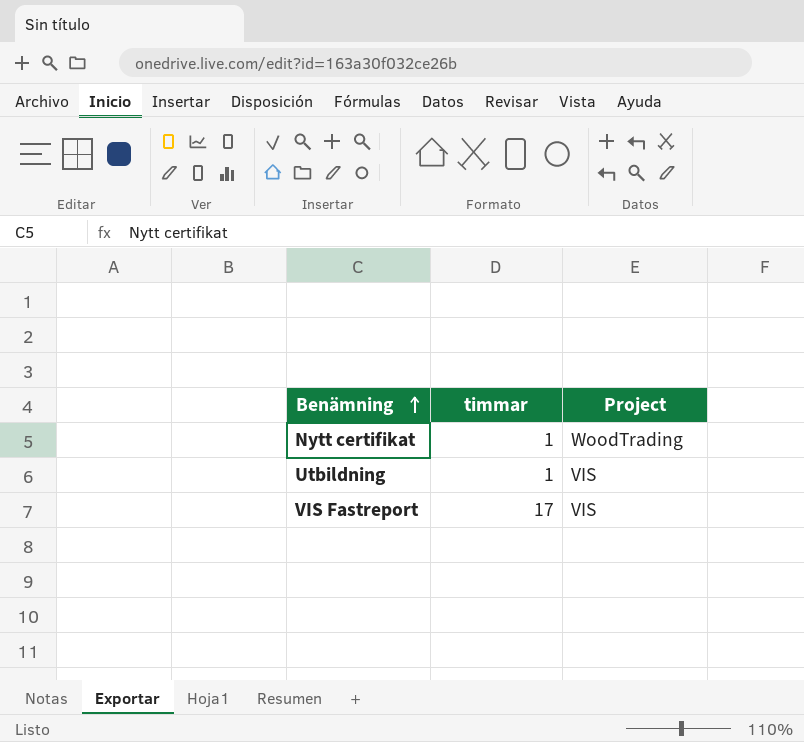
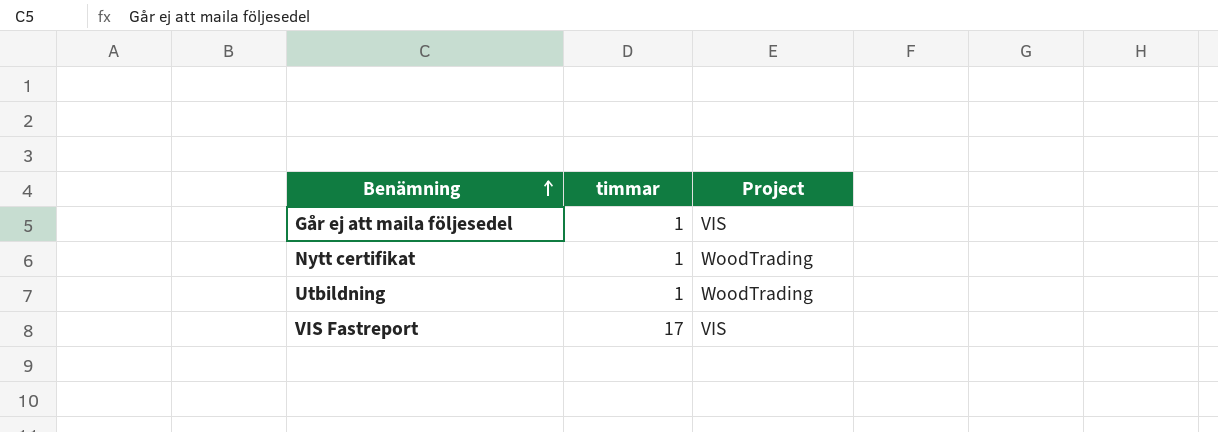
row Går ej att maila följesedel: none -> 1 | VIS
Utbildning | Project: VIS -> WoodTrading

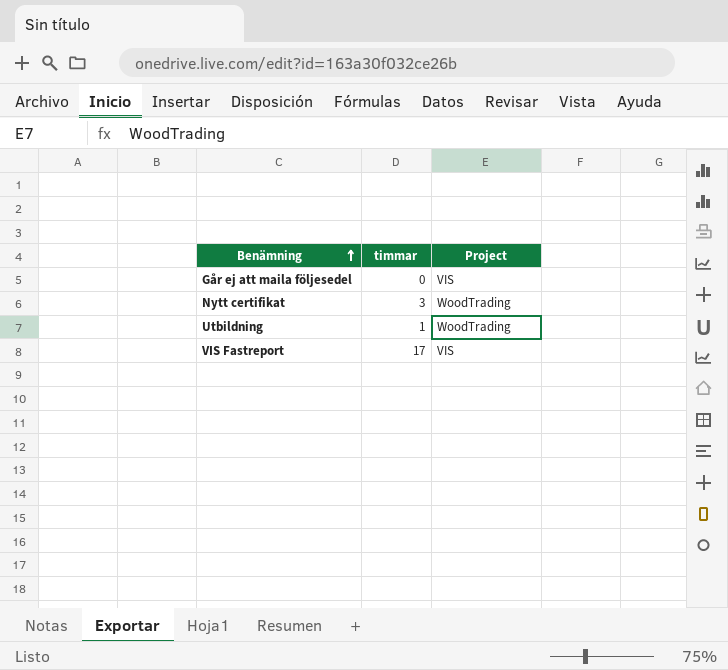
Går ej att maila följesedel | timmar: 1 -> 0
Nytt certifikat | timmar: 1 -> 3

